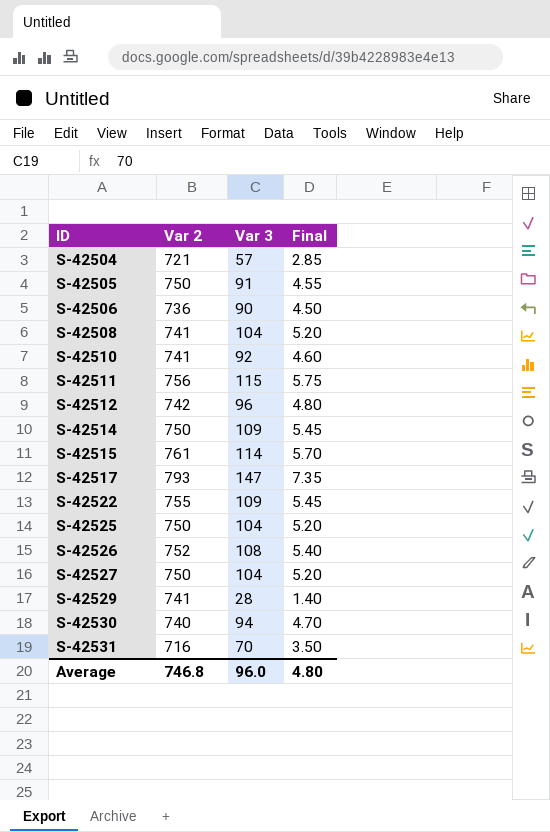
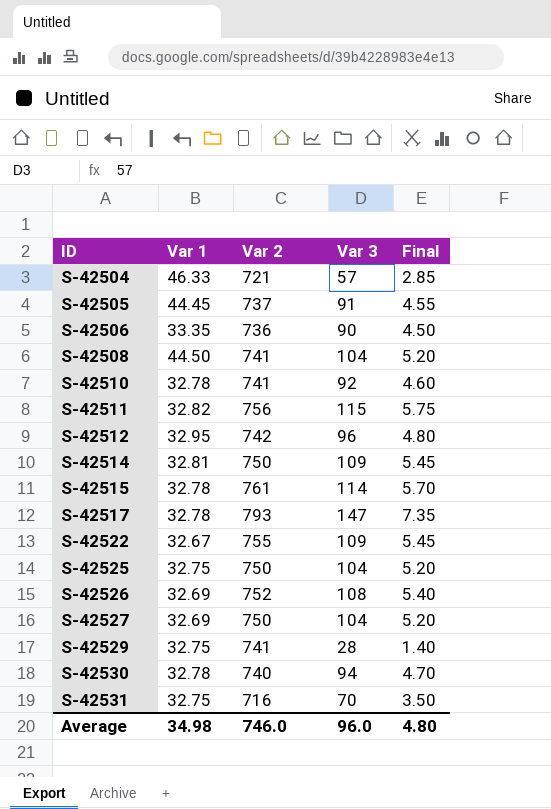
column Var 1 | position: none -> 2
S-42505 | Var 2: 750 -> 737
Average | Var 2: 746.8 -> 746.0

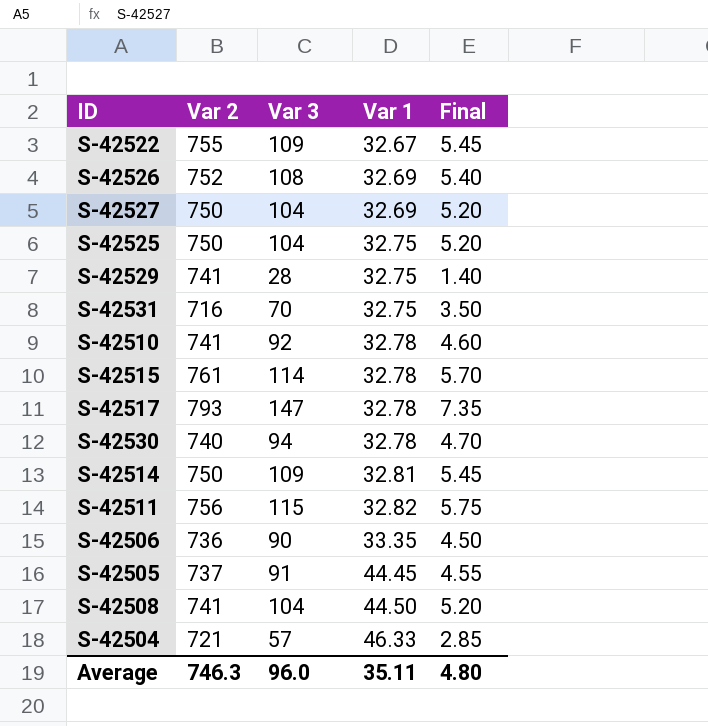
row order: ID ascending -> Var 1 ascending
column Var 1 | position: 2 -> 4
row S-42512: 32.95 | 742 | 96 | 4.80 -> none
Average | Var 2: 746.0 -> 746.3
Average | Var 1: 34.98 -> 35.11

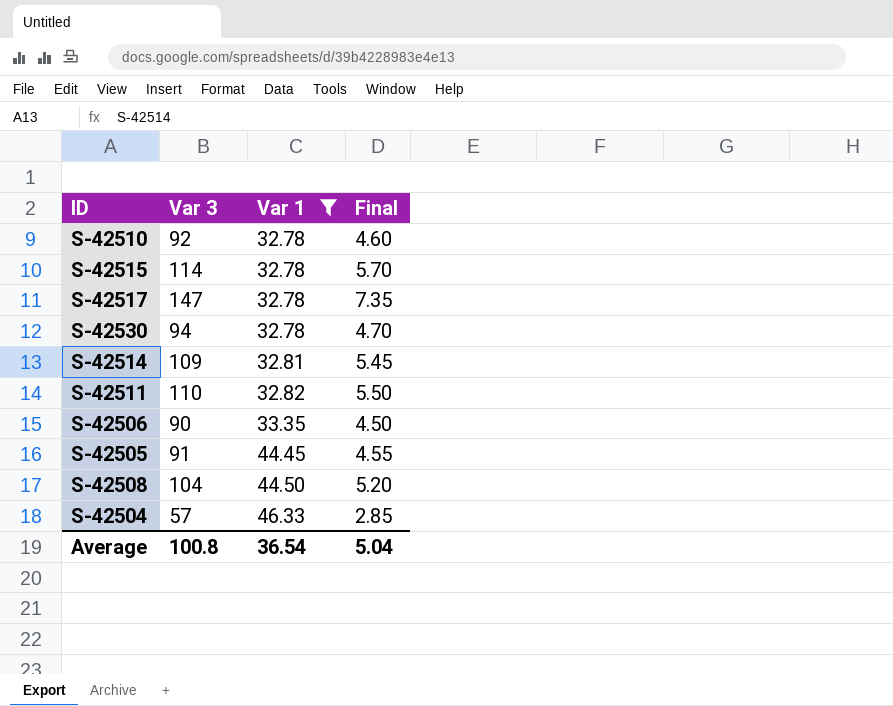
filter: none -> Var 1 >= 32.78
column Var 2 | position: 2 -> none
S-42511 | Var 3: 115 -> 110
S-42511 | Final: 5.75 -> 5.50
Average | Var 3: 96.0 -> 100.8
Average | Var 1: 35.11 -> 36.54
Average | Final: 4.80 -> 5.04

